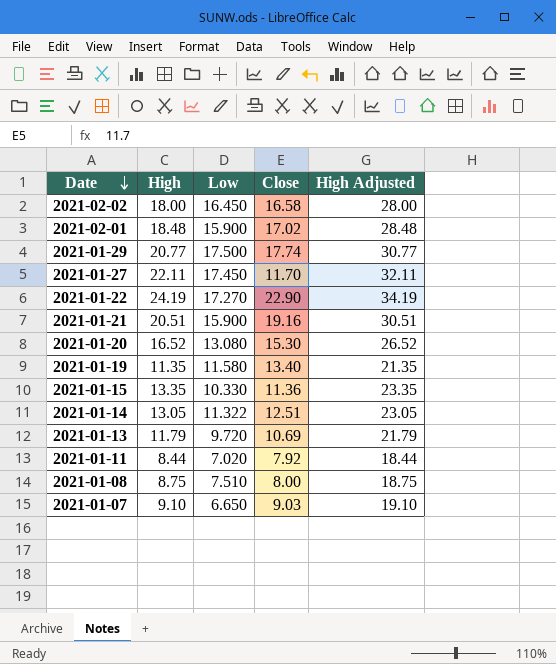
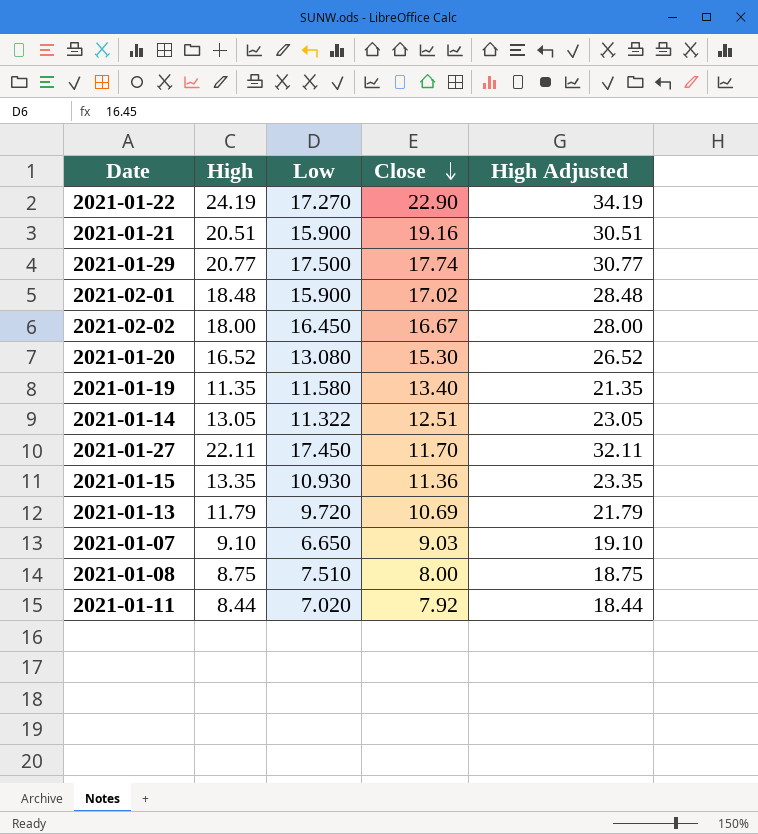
row order: Date descending -> Close descending
2021-02-02 | Close: 16.58 -> 16.67
2021-01-15 | Low: 10.330 -> 10.930

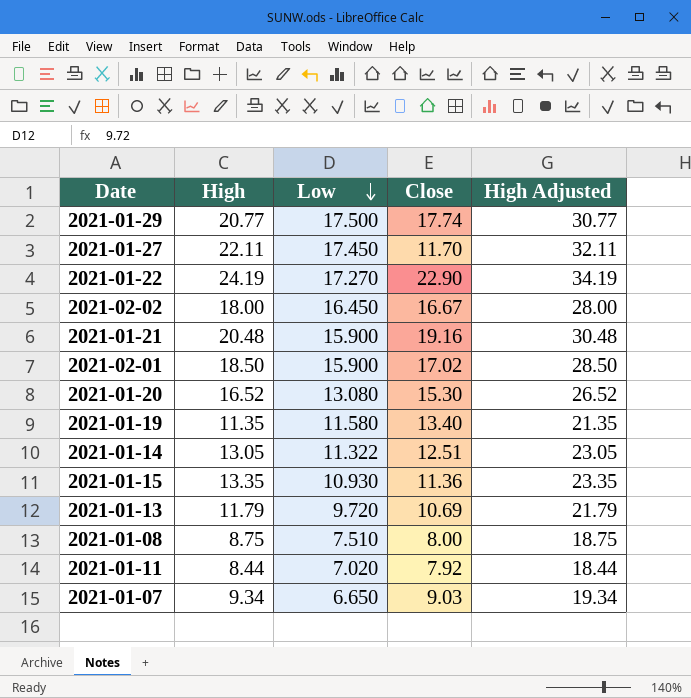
row order: Close descending -> Low descending
2021-01-21 | High: 20.51 -> 20.48
2021-01-21 | High Adjusted: 30.51 -> 30.48
2021-02-01 | High: 18.48 -> 18.50
2021-02-01 | High Adjusted: 28.48 -> 28.50
2021-01-07 | High: 9.10 -> 9.34
2021-01-07 | High Adjusted: 19.10 -> 19.34

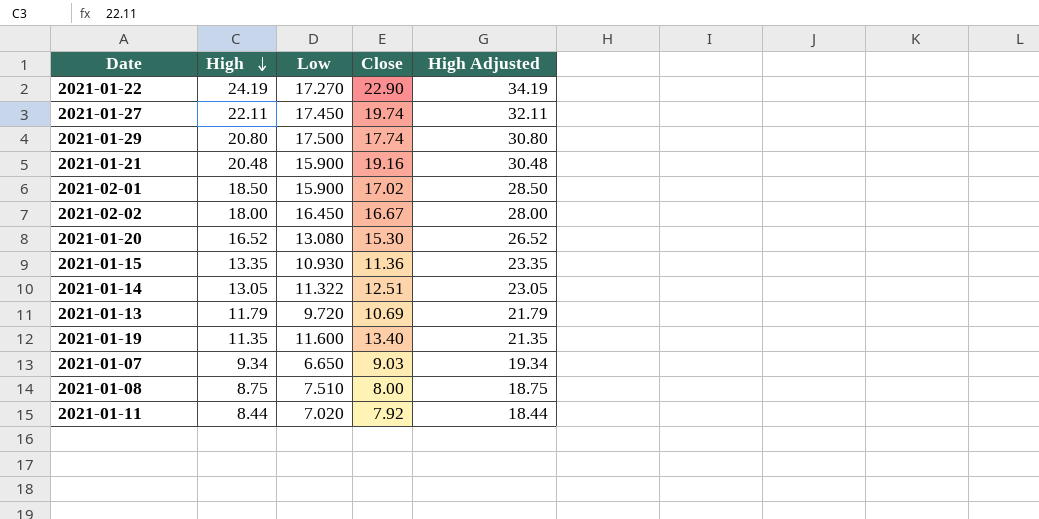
row order: Low descending -> High descending
2021-01-27 | Close: 11.70 -> 19.74
2021-01-29 | High: 20.77 -> 20.80
2021-01-29 | High Adjusted: 30.77 -> 30.80
2021-01-19 | Low: 11.580 -> 11.600

